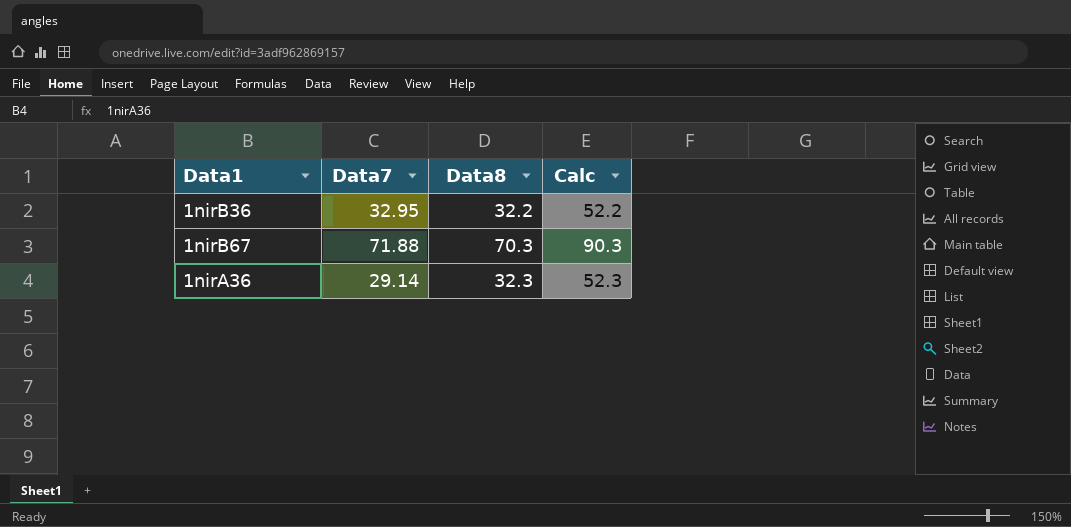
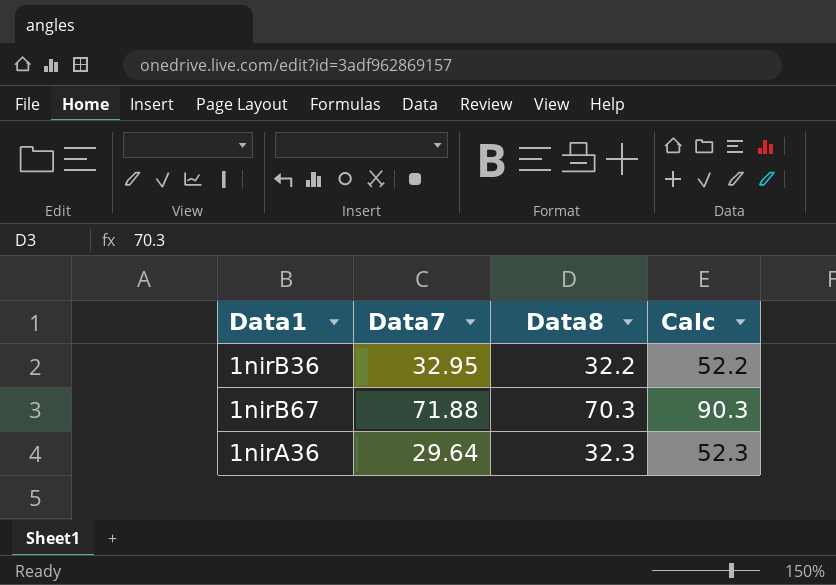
1nirA36 | Data7: 29.14 -> 29.64

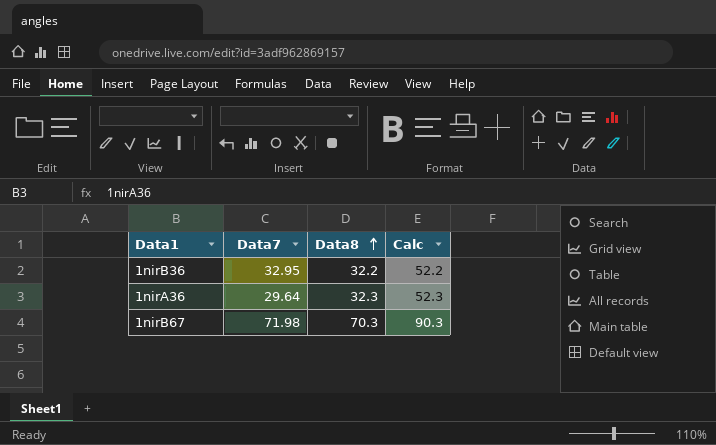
row order: none -> Data8 ascending
1nirB67 | Data7: 71.88 -> 71.98

